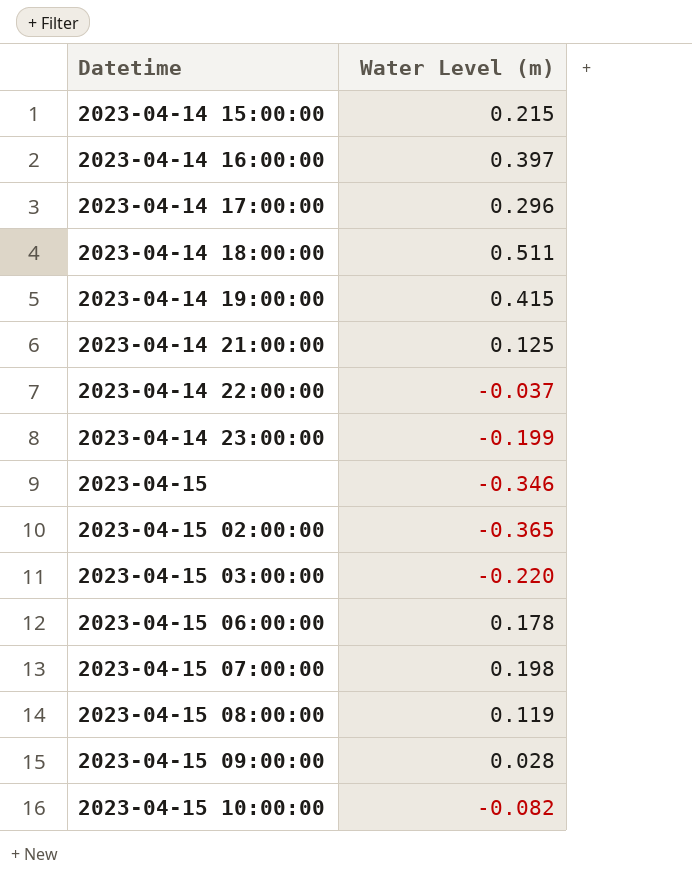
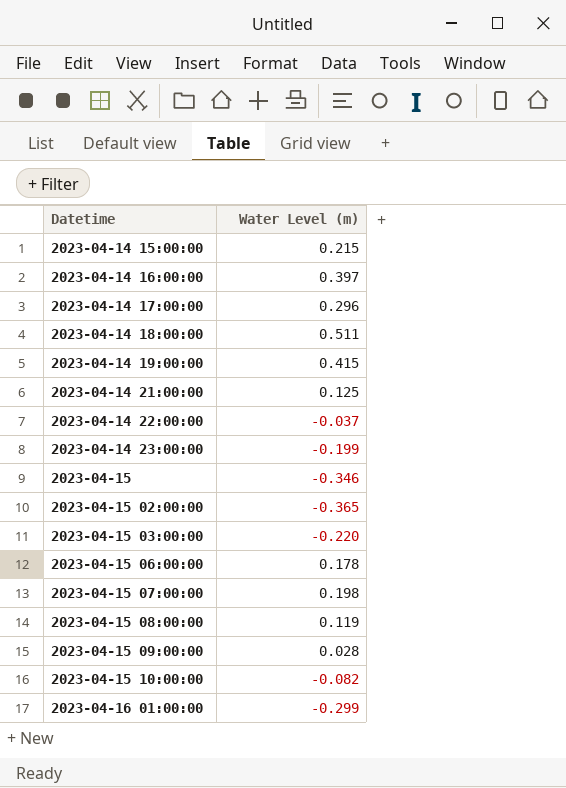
row 2023-04-16 01:00:00: none -> -0.299

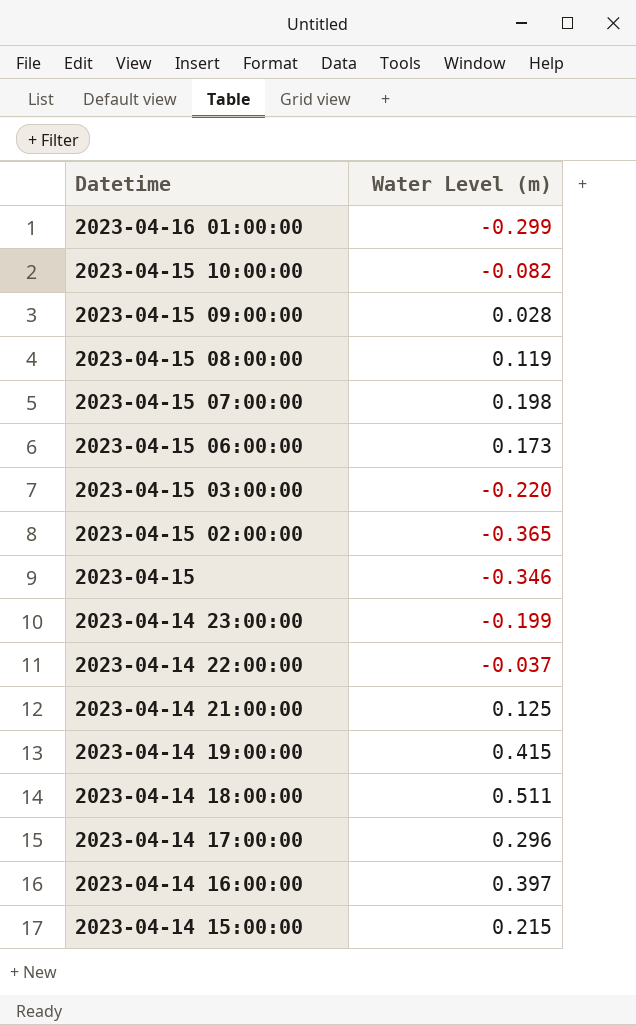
row order: Datetime ascending -> Datetime descending
2023-04-15 06:00:00 | Water Level (m): 0.178 -> 0.173

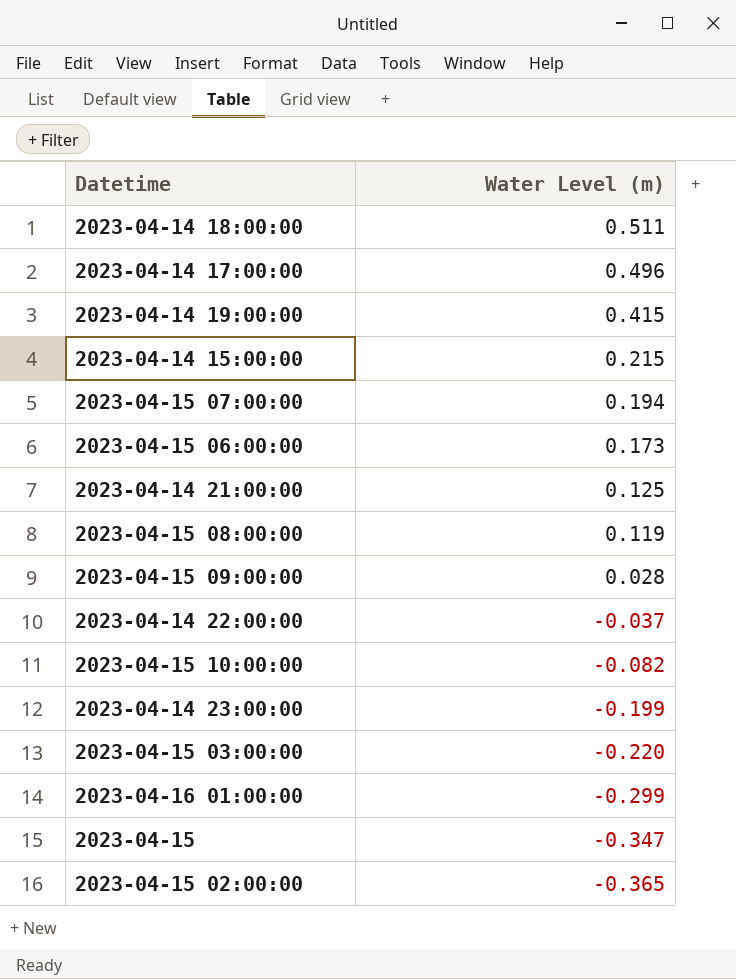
row order: Datetime descending -> Water Level (m) descending
row 2023-04-14 16:00:00: 0.397 -> none
2023-04-14 17:00:00 | Water Level (m): 0.296 -> 0.496
2023-04-15 07:00:00 | Water Level (m): 0.198 -> 0.194
2023-04-15 | Water Level (m): -0.346 -> -0.347

